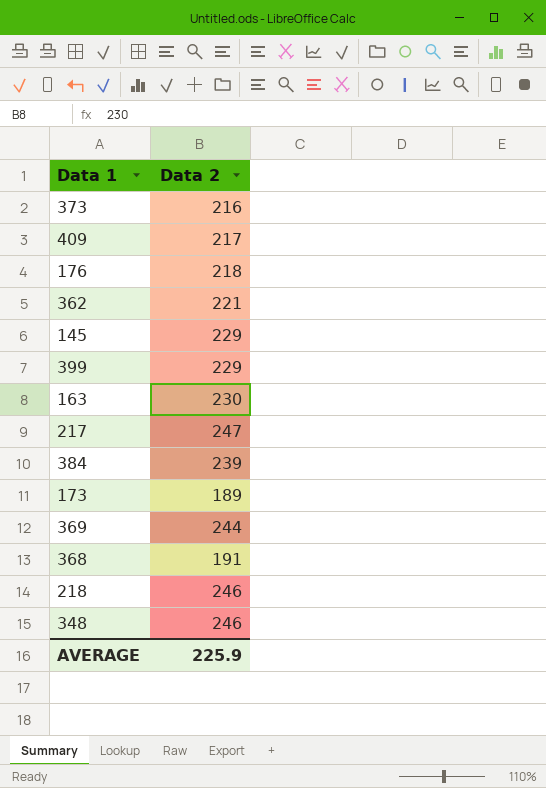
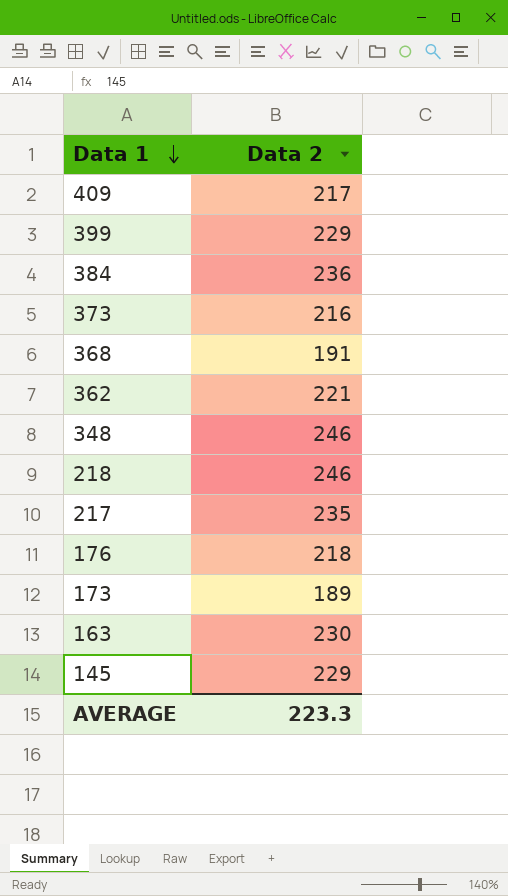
row order: none -> Data 1 descending
row 369: 244 -> none
384 | Data 2: 239 -> 236
217 | Data 2: 247 -> 235
AVERAGE | Data 2: 225.9 -> 223.3

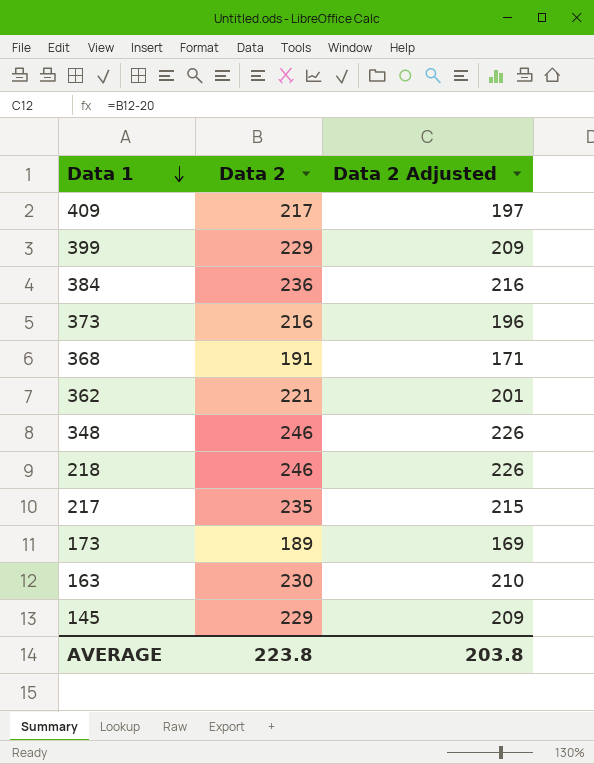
column Data 2 Adjusted | formula: none -> [Data 2] - 20
row 176: 218 -> none
AVERAGE | Data 2: 223.3 -> 223.8

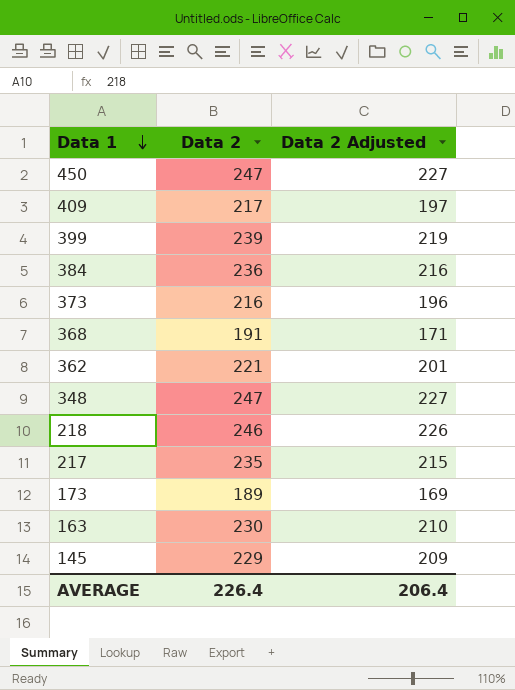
row 450: none -> 247 | 227
399 | Data 2: 229 -> 239
399 | Data 2 Adjusted: 209 -> 219
348 | Data 2: 246 -> 247
348 | Data 2 Adjusted: 226 -> 227
AVERAGE | Data 2: 223.8 -> 226.4
AVERAGE | Data 2 Adjusted: 203.8 -> 206.4

